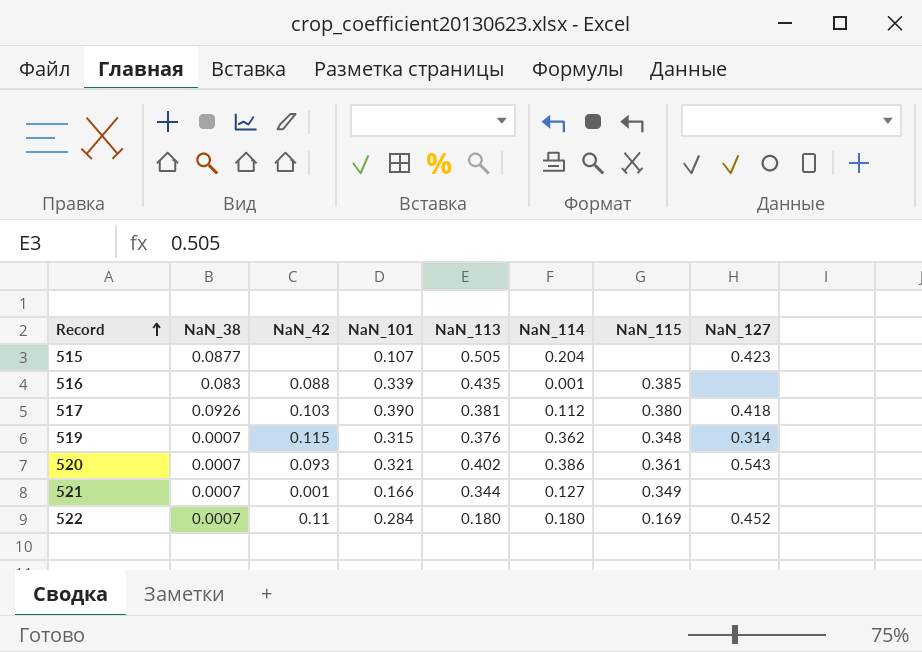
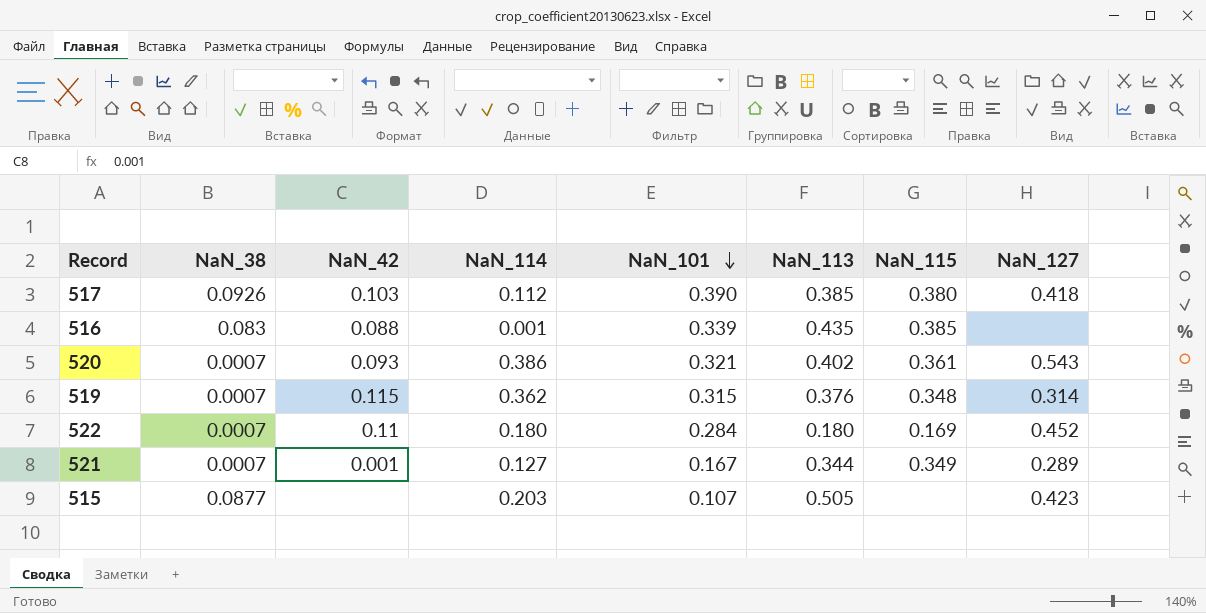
row order: Record ascending -> NaN_101 descending
column NaN_114 | position: 6 -> 4
517 | NaN_113: 0.381 -> 0.385
521 | NaN_101: 0.166 -> 0.167
521 | NaN_127: none -> 0.289
515 | NaN_114: 0.204 -> 0.203

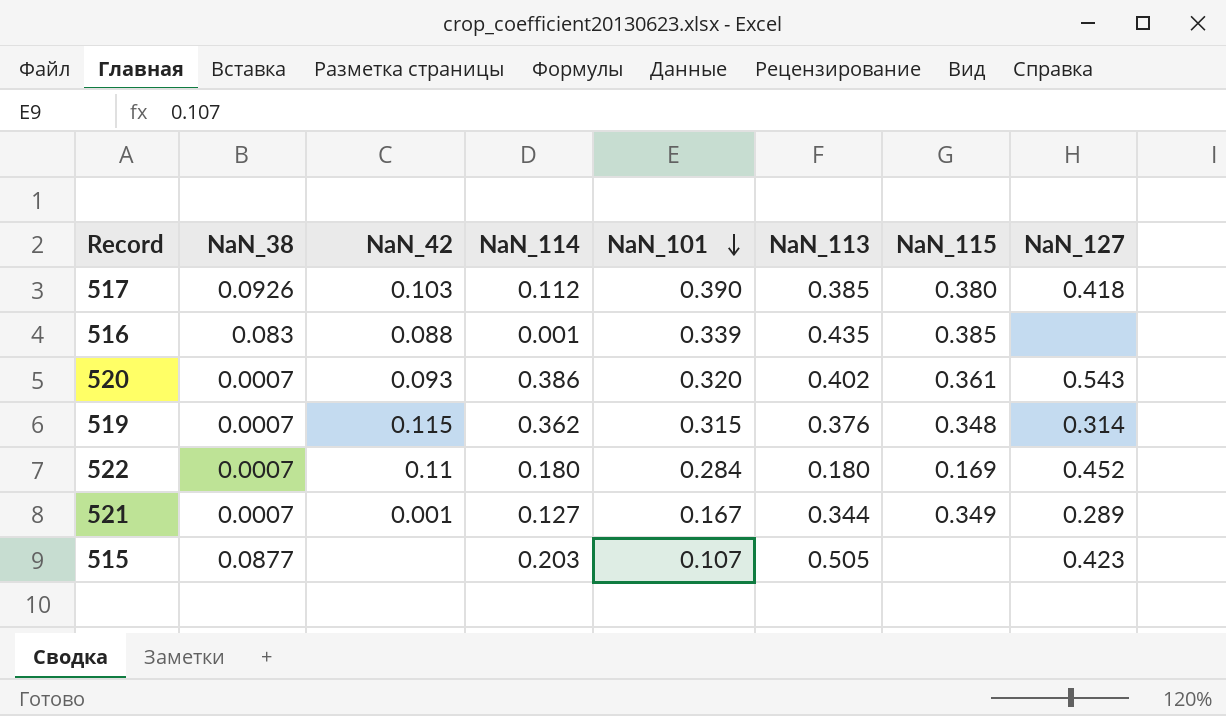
520 | NaN_101: 0.321 -> 0.320

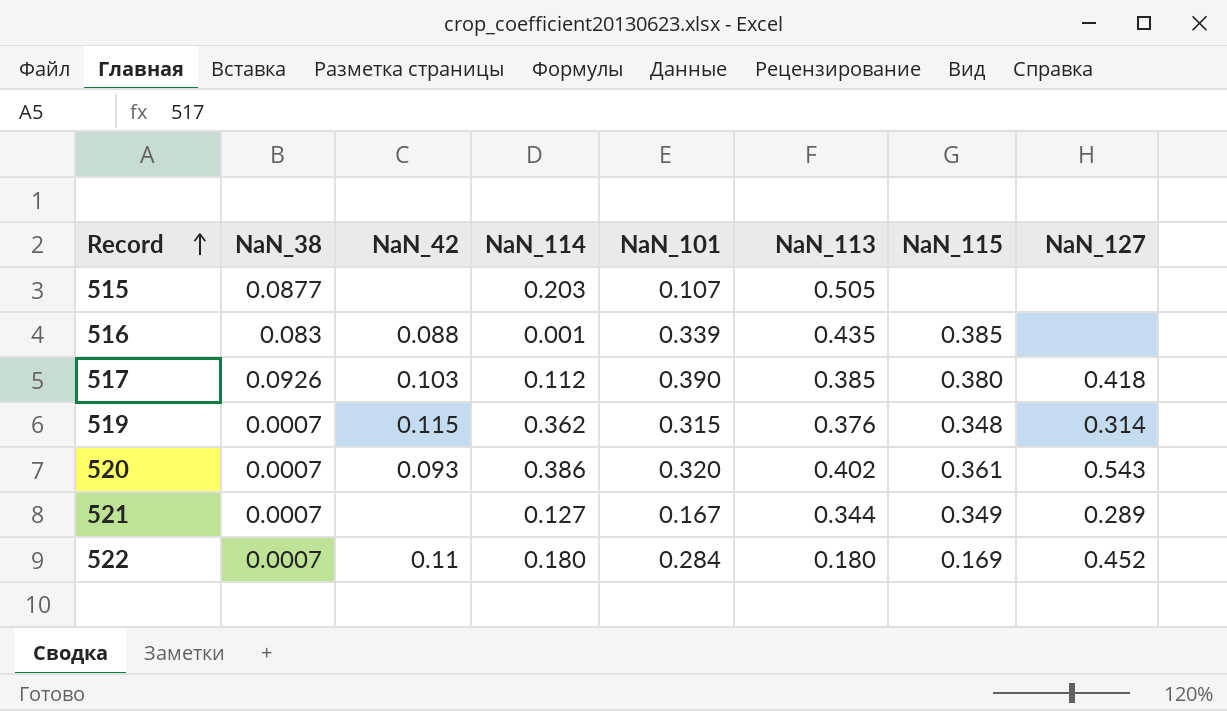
row order: NaN_101 descending -> Record ascending
515 | NaN_127: 0.423 -> none
521 | NaN_42: 0.001 -> none

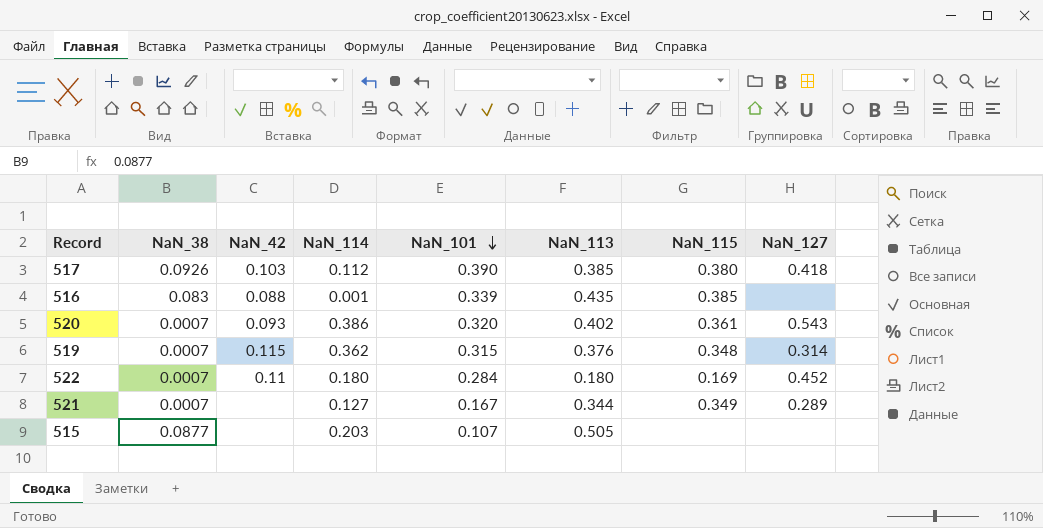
row order: Record ascending -> NaN_101 descending

